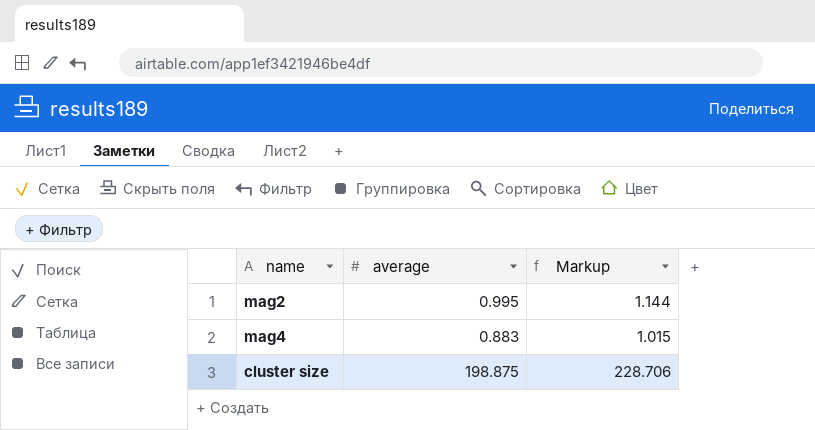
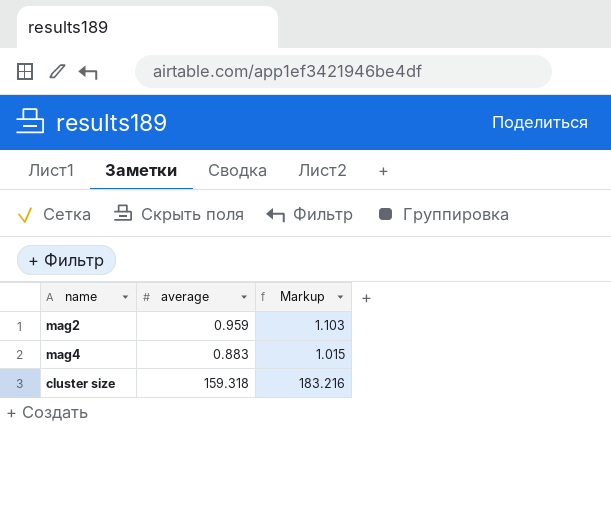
mag2 | average: 0.995 -> 0.959
mag2 | Markup: 1.144 -> 1.103
cluster size | average: 198.875 -> 159.318
cluster size | Markup: 228.706 -> 183.216

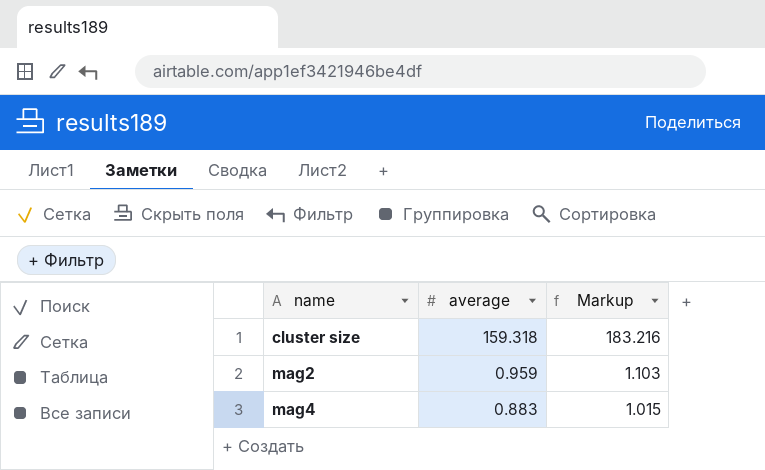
row order: none -> name ascending

